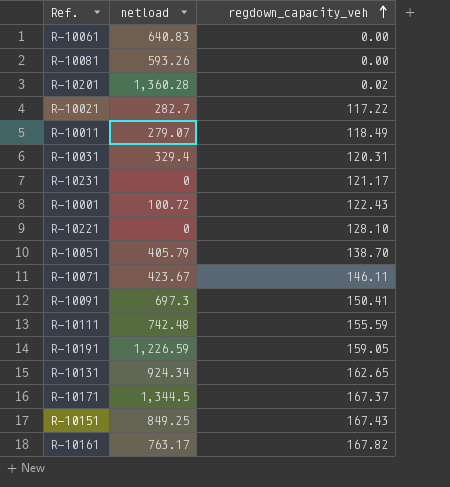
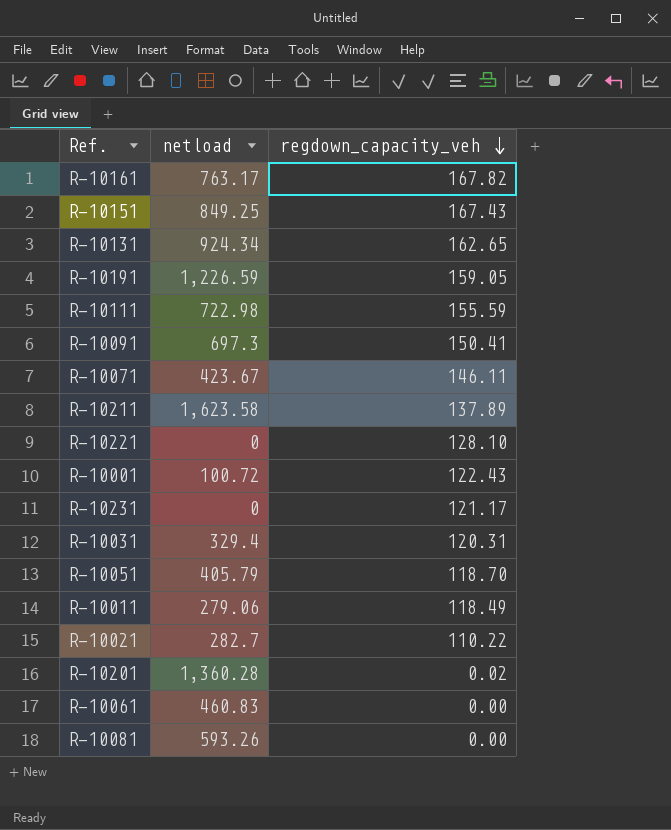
row order: regdown_capacity_veh ascending -> regdown_capacity_veh descending
row R-10171: 1,344.5 | 167.37 -> none
R-10111 | netload: 742.48 -> 722.98
row R-10211: none -> 1,623.58 | 137.89
R-10051 | regdown_capacity_veh: 138.70 -> 118.70
R-10011 | netload: 279.07 -> 279.06
R-10021 | regdown_capacity_veh: 117.22 -> 110.22
R-10061 | netload: 640.83 -> 460.83

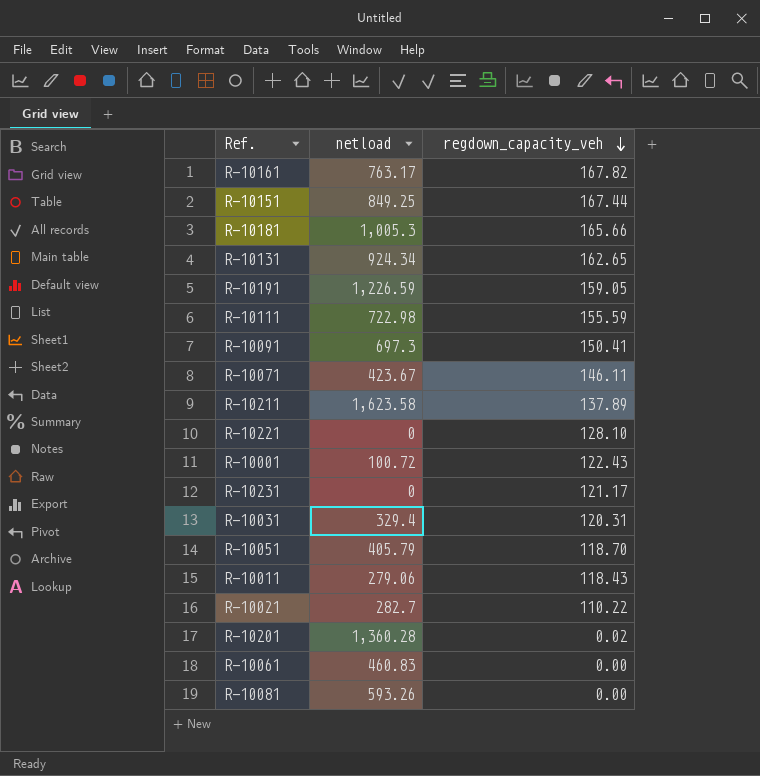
R-10151 | regdown_capacity_veh: 167.43 -> 167.44
row R-10181: none -> 1,005.3 | 165.66
R-10011 | regdown_capacity_veh: 118.49 -> 118.43

